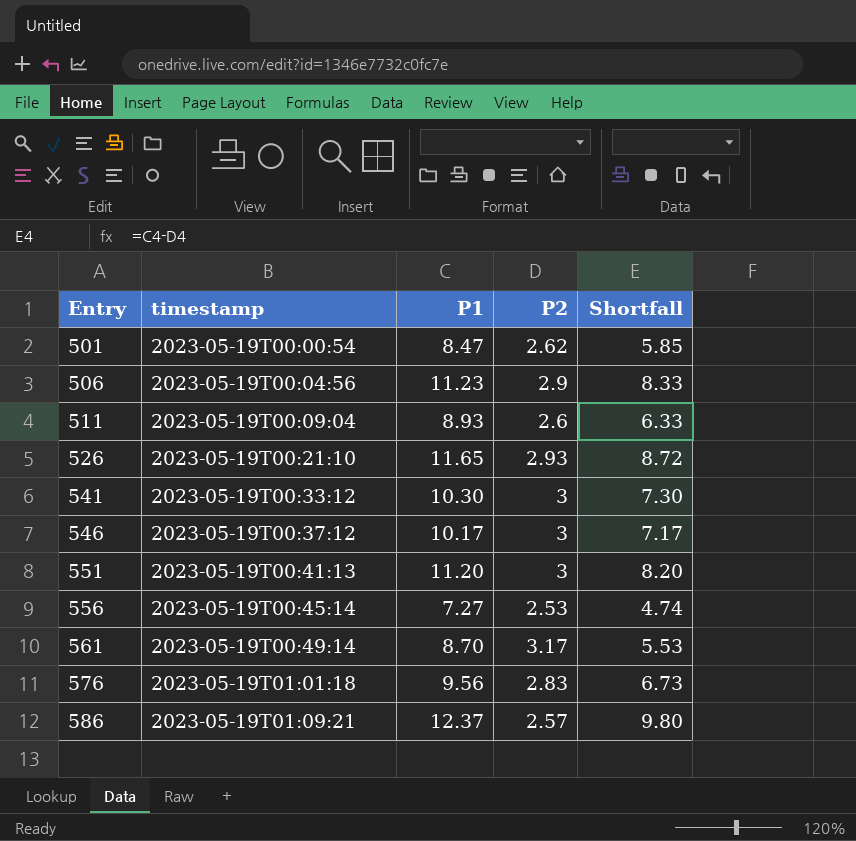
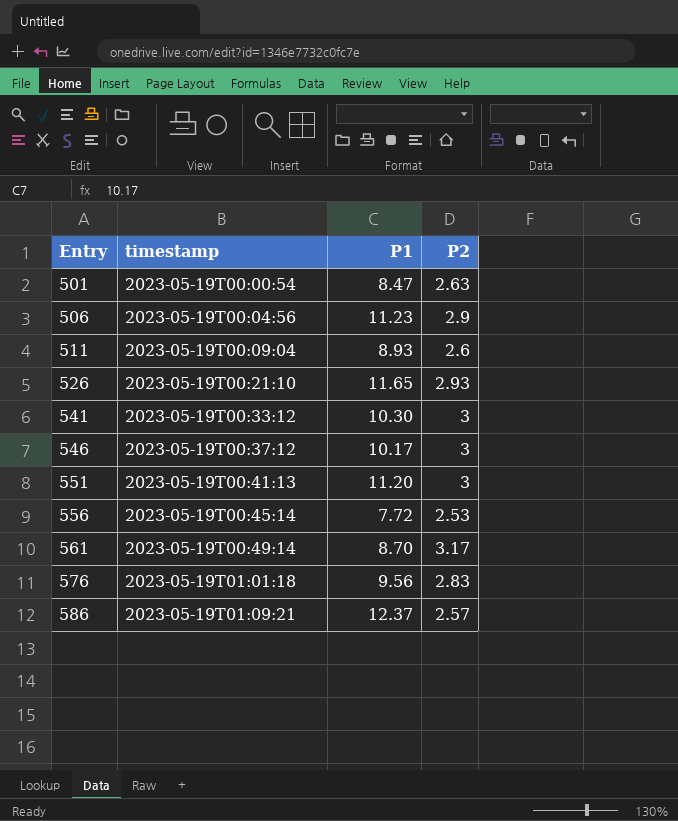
column Shortfall | formula: [P1] - [P2] -> none
501 | P2: 2.62 -> 2.63
556 | P1: 7.27 -> 7.72

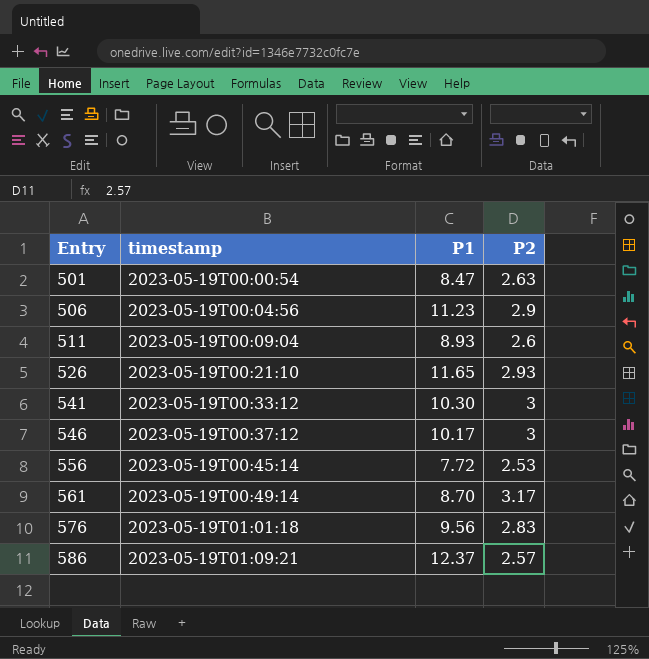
row 551: 2023-05-19T00:41:13 | 11.20 | 3 -> none

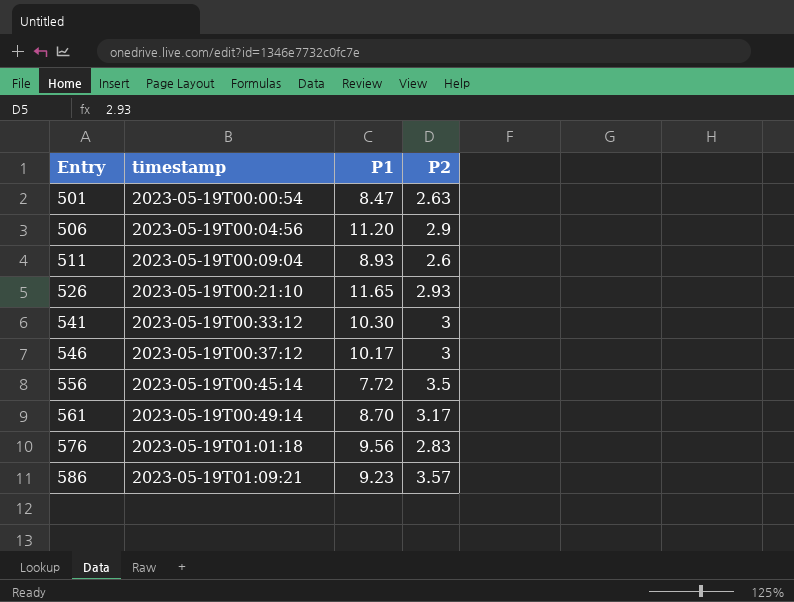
506 | P1: 11.23 -> 11.20
556 | P2: 2.53 -> 3.5
586 | P1: 12.37 -> 9.23
586 | P2: 2.57 -> 3.57

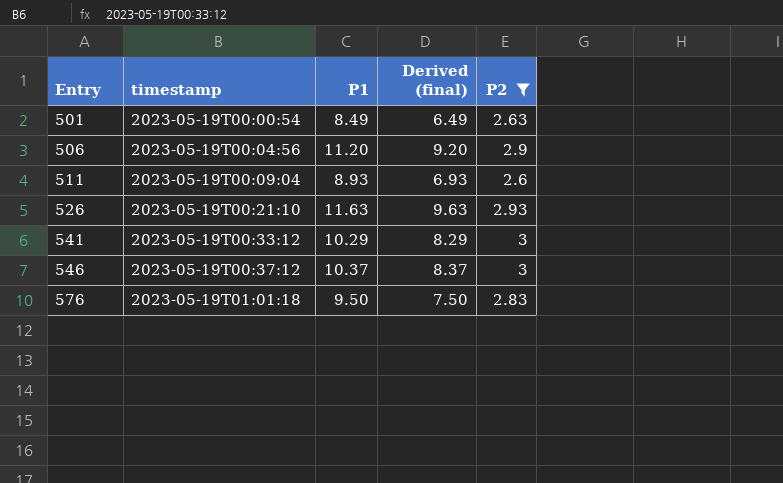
filter: none -> P2 <= 3
column Derived (final) | formula: none -> [P1] - 2
501 | P1: 8.47 -> 8.49
526 | P1: 11.65 -> 11.63
541 | P1: 10.30 -> 10.29
546 | P1: 10.17 -> 10.37
576 | P1: 9.56 -> 9.50

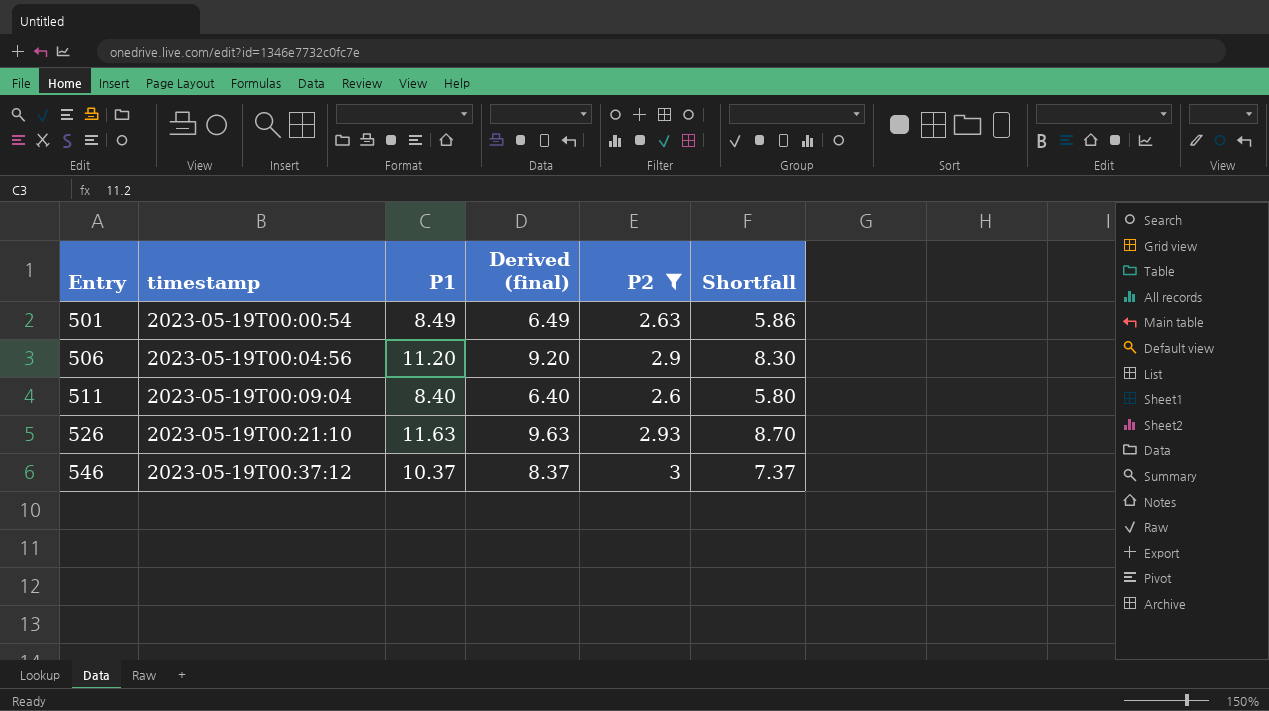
column Shortfall | formula: none -> [P1] - [P2]
row 541: 2023-05-19T00:33:12 | 10.29 | 8.29 | 3 -> none
row 576: 2023-05-19T01:01:18 | 9.50 | 7.50 | 2.83 -> none
511 | P1: 8.93 -> 8.40
511 | Derived (final): 6.93 -> 6.40

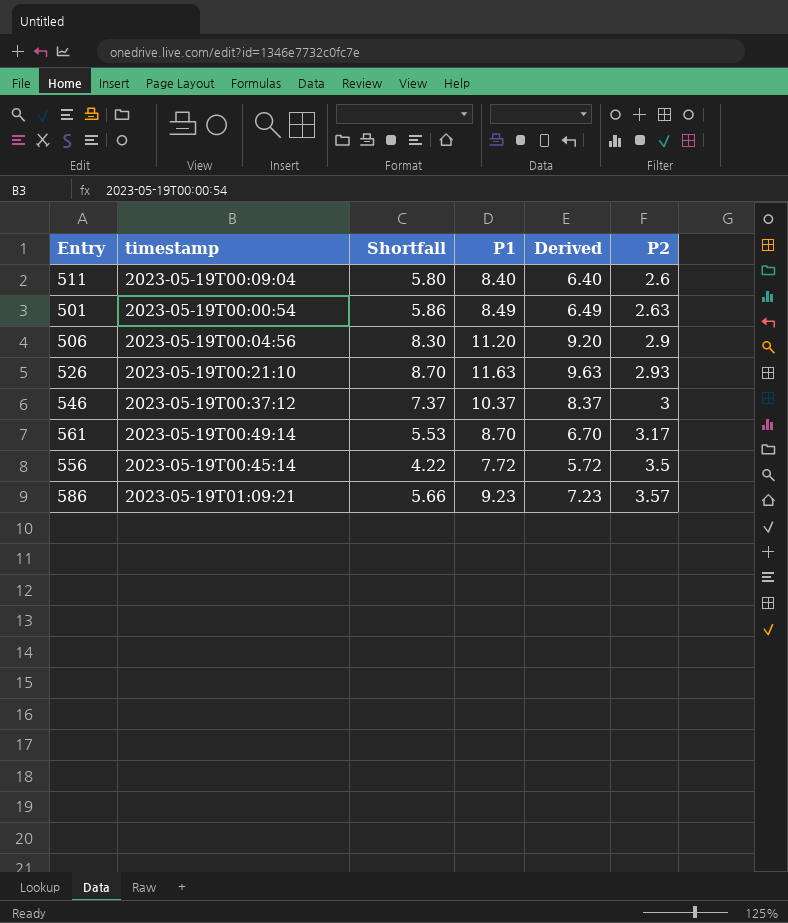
filter: P2 <= 3 -> none
row order: Entry ascending -> P2 ascending
column Shortfall | position: 6 -> 3
column name: Derived (final) -> Derived

